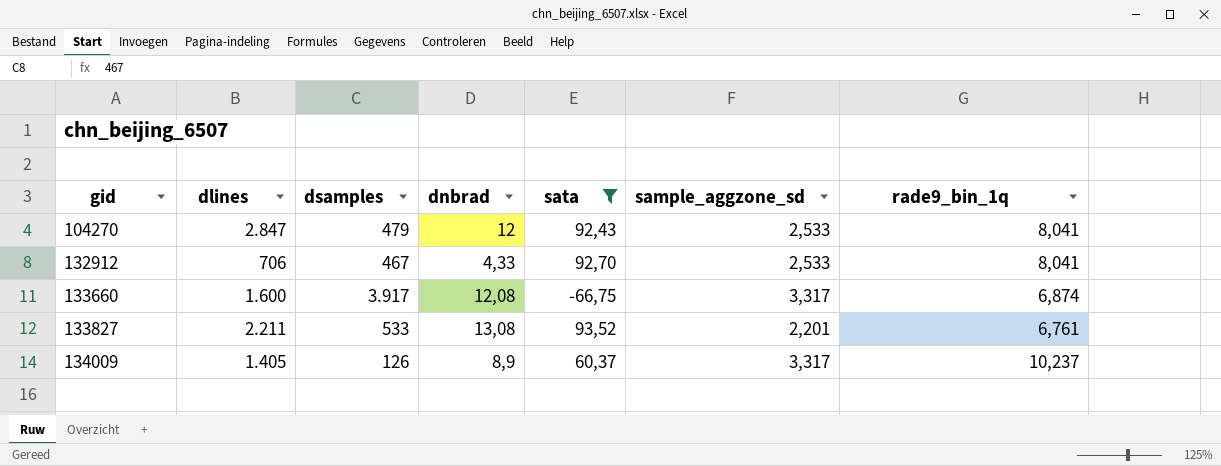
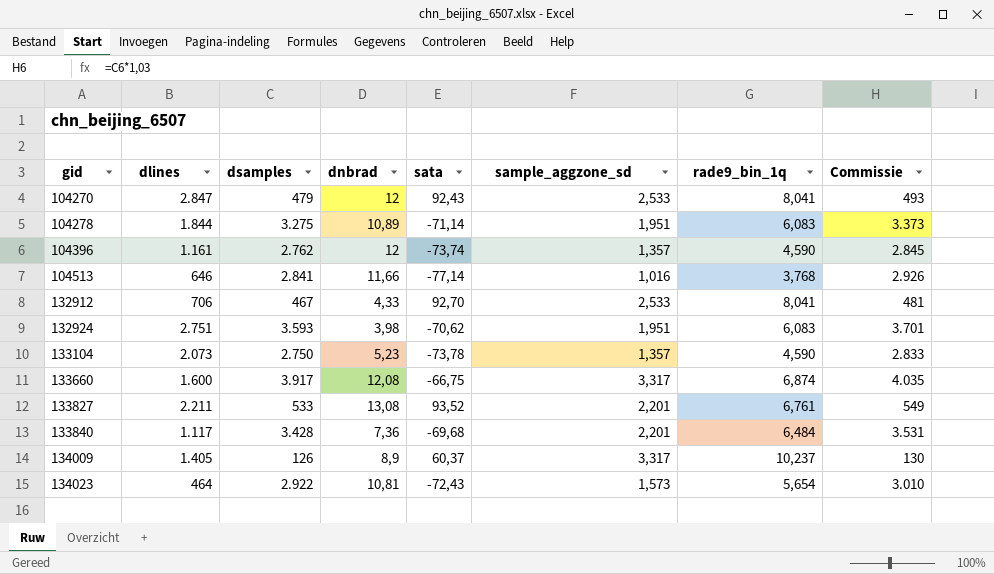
filter: sata >= -66,75 -> none
column Commissie | formula: none -> [dsamples] * 1,03

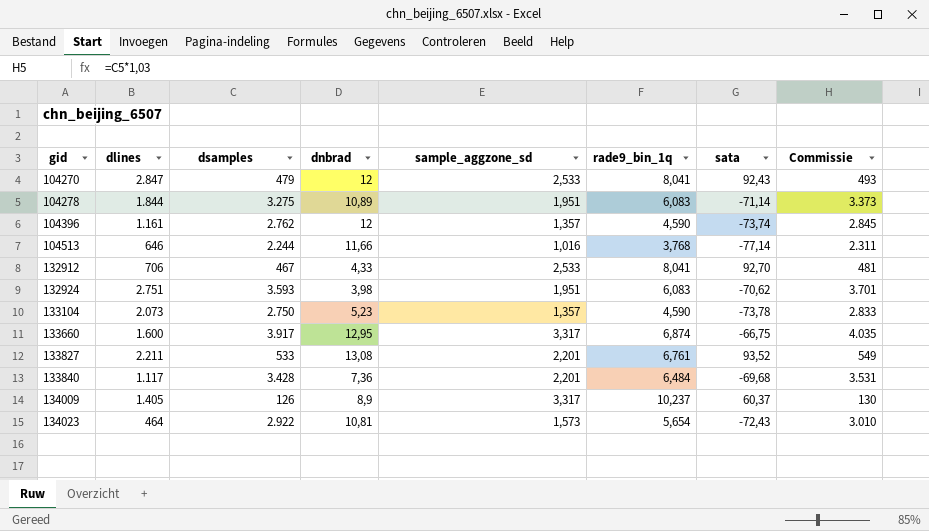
column sata | position: 5 -> 7
104513 | dsamples: 2.841 -> 2.244
104513 | Commissie: 2.926 -> 2.311
133660 | dnbrad: 12,08 -> 12,95

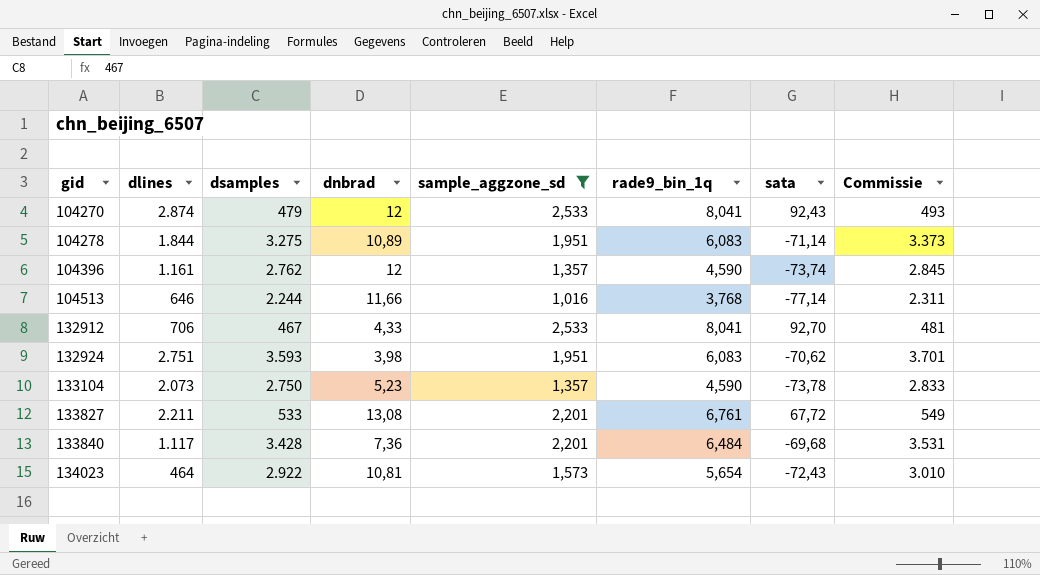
filter: none -> sample_aggzone_sd != 3,317
104270 | dlines: 2.847 -> 2.874
133827 | sata: 93,52 -> 67,72

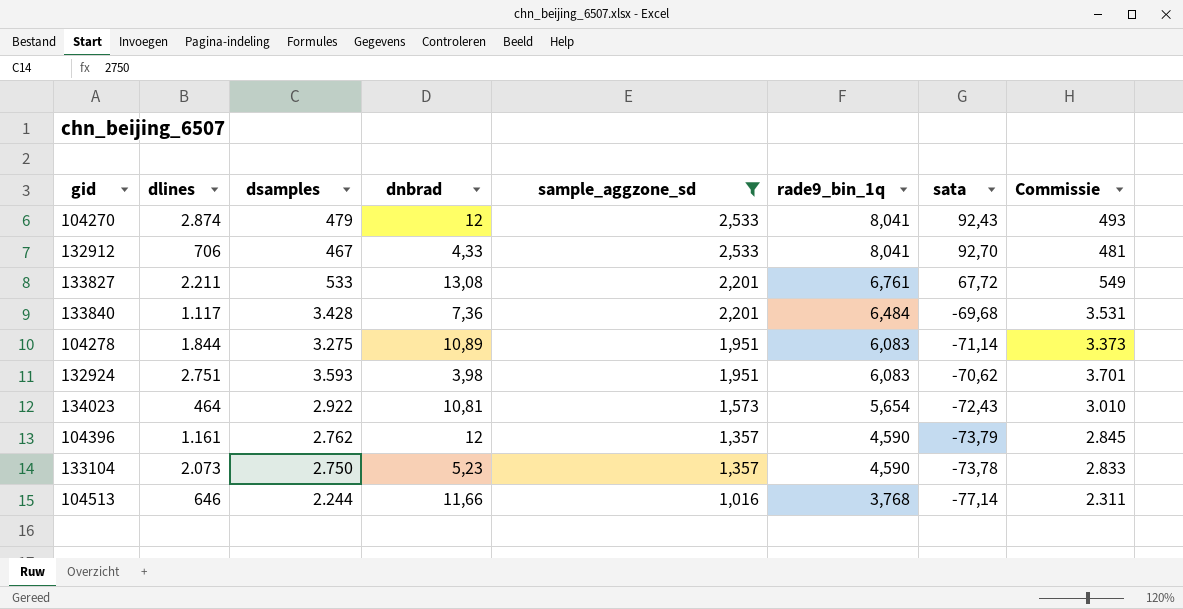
row order: gid ascending -> sample_aggzone_sd descending
104396 | sata: -73,74 -> -73,79

